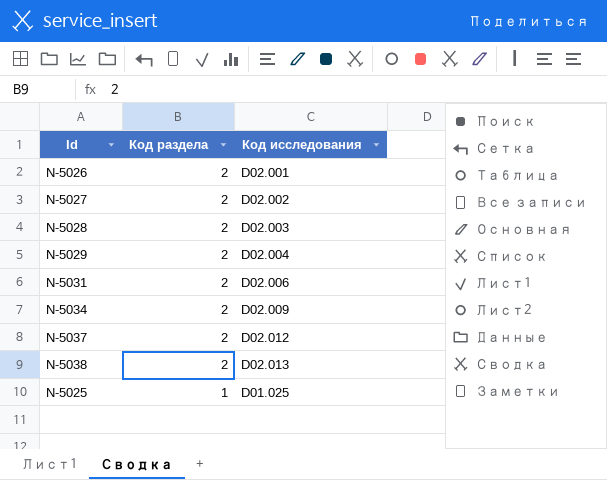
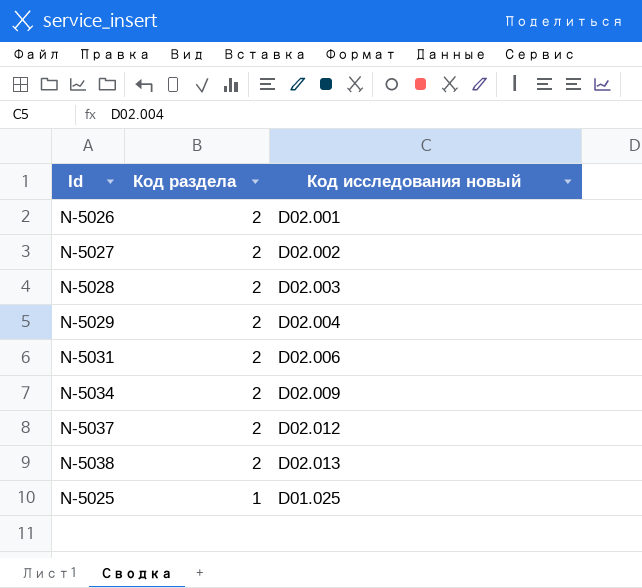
column name: Код исследования -> Код исследования новый

